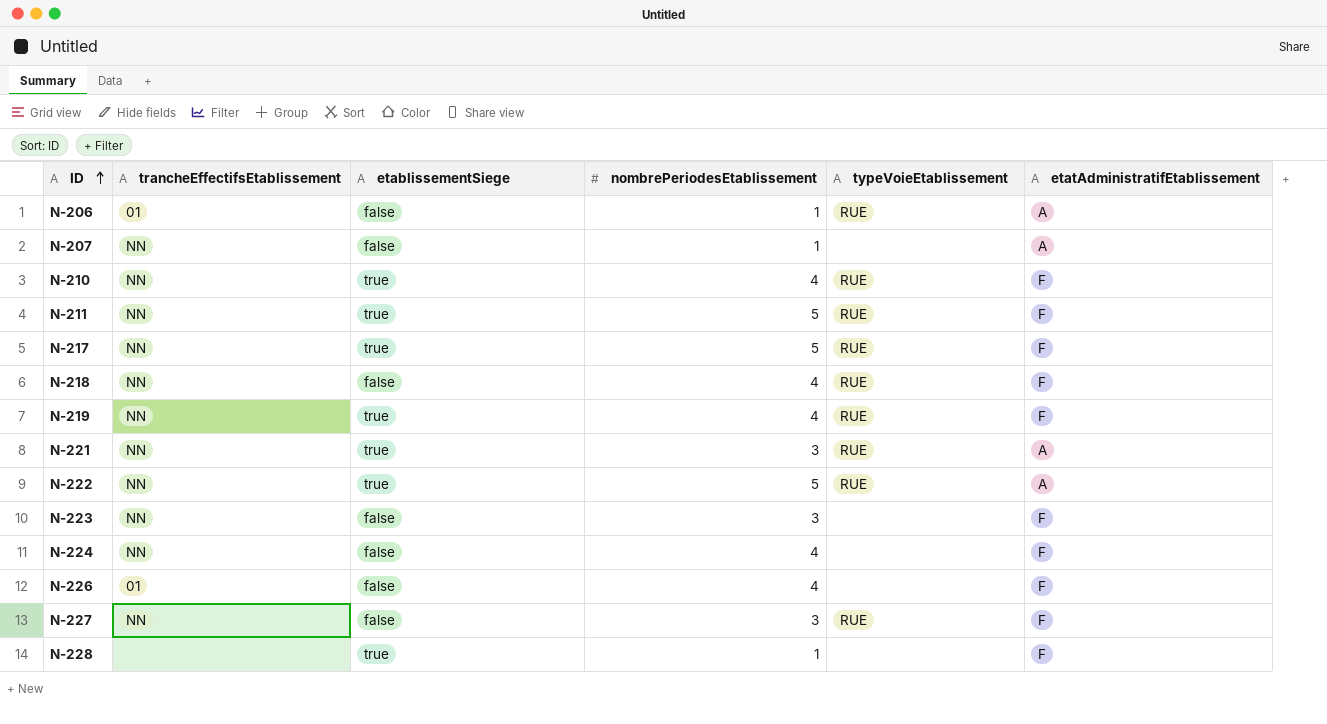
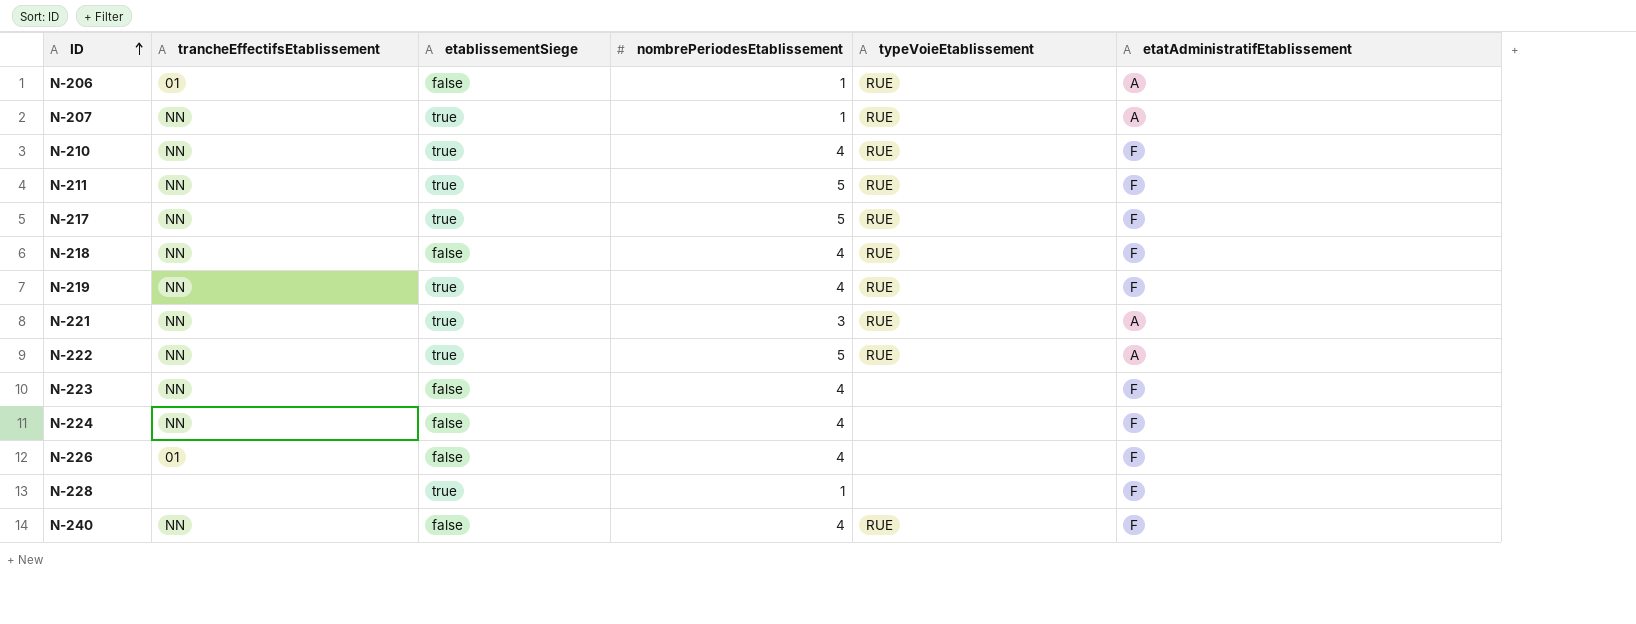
row N-227: NN | false | 3 | RUE | F -> none
N-207 | etablissementSiege: false -> true
N-207 | typeVoieEtablissement: none -> RUE
N-223 | nombrePeriodesEtablissement: 3 -> 4
row N-240: none -> NN | false | 4 | RUE | F

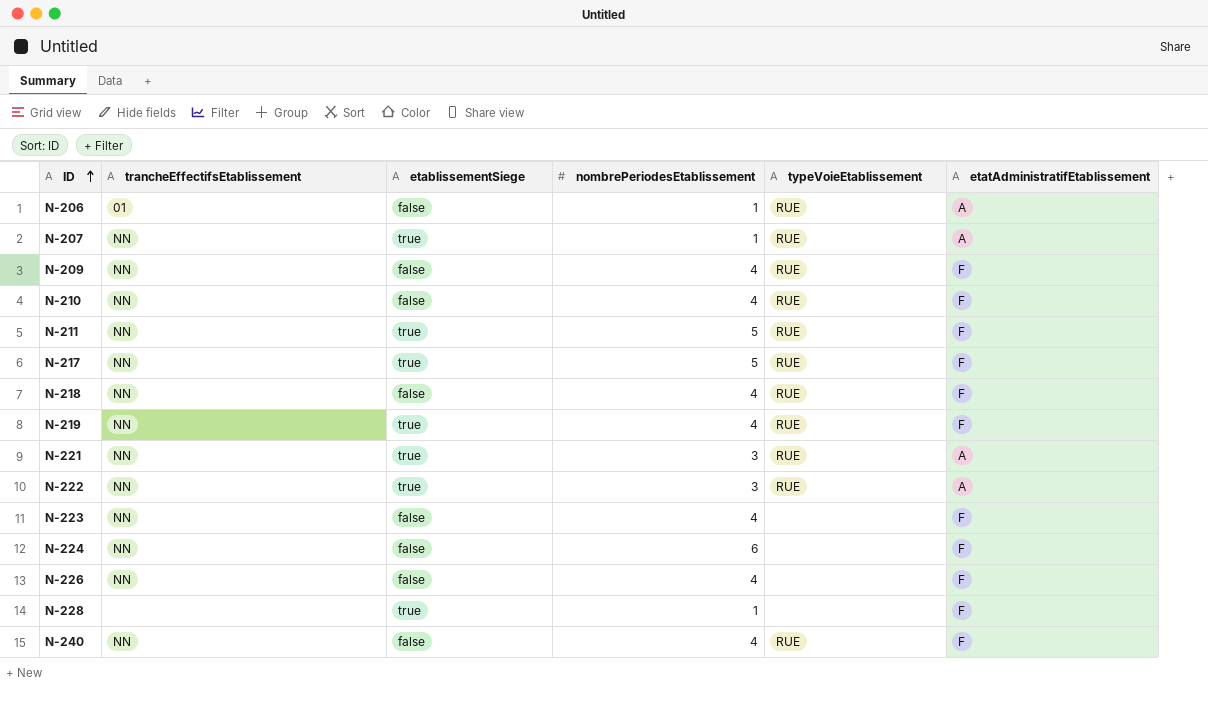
row N-209: none -> NN | false | 4 | RUE | F
N-210 | etablissementSiege: true -> false
N-222 | nombrePeriodesEtablissement: 5 -> 3
N-224 | nombrePeriodesEtablissement: 4 -> 6
N-226 | trancheEffectifsEtablissement: 01 -> NN

